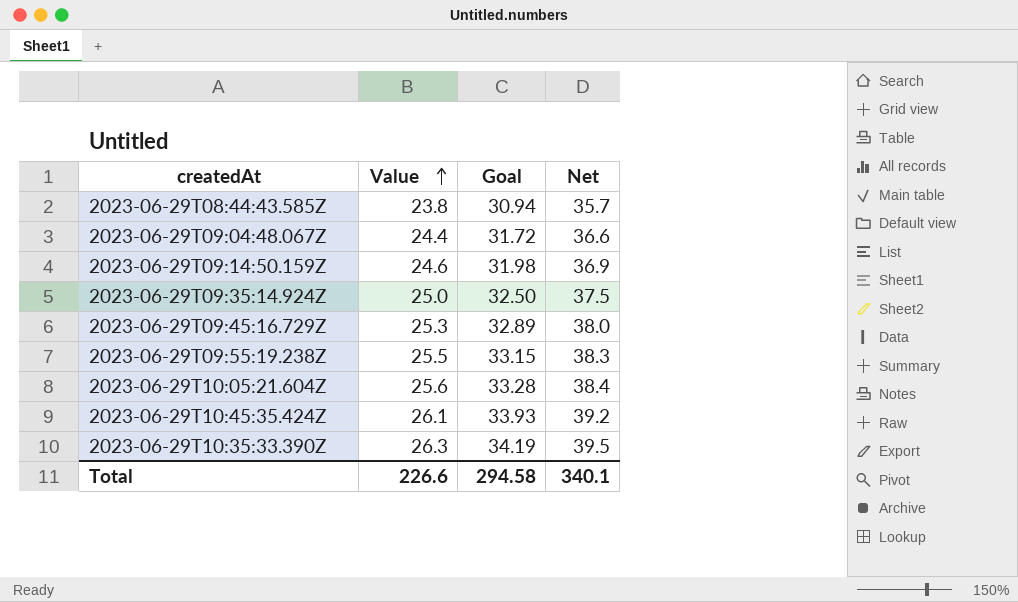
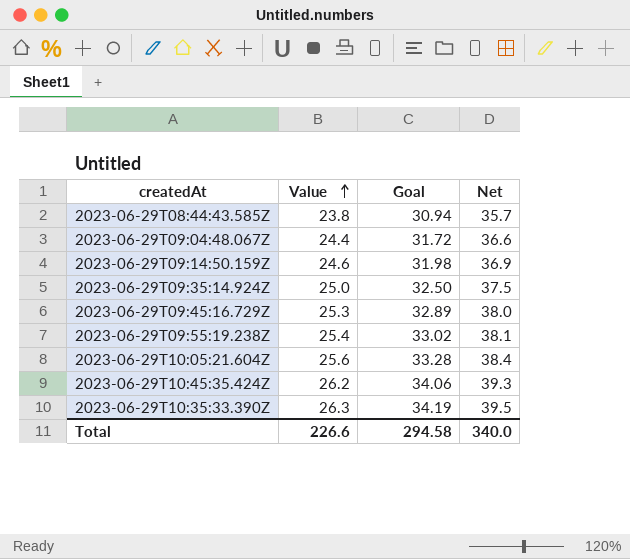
2023-06-29T09:55:19.238Z | Value: 25.5 -> 25.4
2023-06-29T09:55:19.238Z | Goal: 33.15 -> 33.02
2023-06-29T09:55:19.238Z | Net: 38.3 -> 38.1
2023-06-29T10:45:35.424Z | Value: 26.1 -> 26.2
2023-06-29T10:45:35.424Z | Goal: 33.93 -> 34.06
2023-06-29T10:45:35.424Z | Net: 39.2 -> 39.3
Total | Net: 340.1 -> 340.0

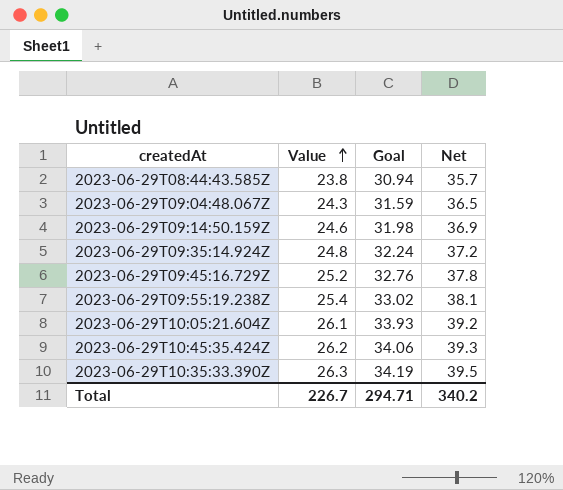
2023-06-29T09:04:48.067Z | Value: 24.4 -> 24.3
2023-06-29T09:04:48.067Z | Goal: 31.72 -> 31.59
2023-06-29T09:04:48.067Z | Net: 36.6 -> 36.5
2023-06-29T09:35:14.924Z | Value: 25.0 -> 24.8
2023-06-29T09:35:14.924Z | Goal: 32.50 -> 32.24
2023-06-29T09:35:14.924Z | Net: 37.5 -> 37.2
2023-06-29T09:45:16.729Z | Value: 25.3 -> 25.2
2023-06-29T09:45:16.729Z | Goal: 32.89 -> 32.76
2023-06-29T09:45:16.729Z | Net: 38.0 -> 37.8
2023-06-29T10:05:21.604Z | Value: 25.6 -> 26.1
2023-06-29T10:05:21.604Z | Goal: 33.28 -> 33.93
2023-06-29T10:05:21.604Z | Net: 38.4 -> 39.2
Total | Value: 226.6 -> 226.7
Total | Goal: 294.58 -> 294.71
Total | Net: 340.0 -> 340.2

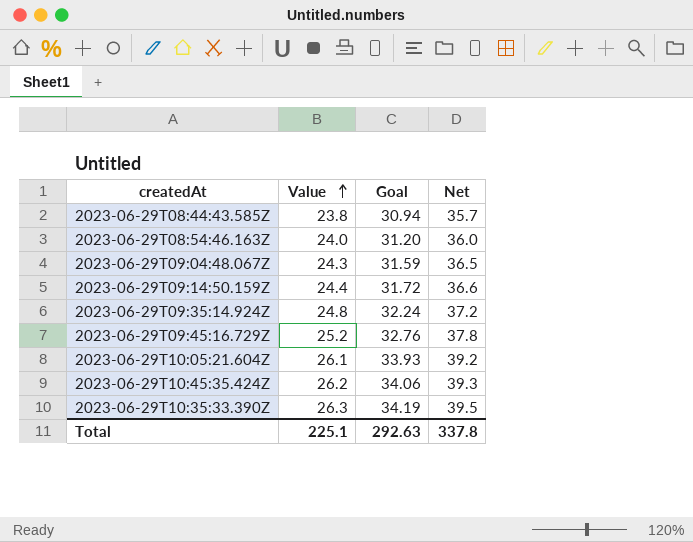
row 2023-06-29T09:55:19.238Z: 25.4 | 33.02 | 38.1 -> none
row 2023-06-29T08:54:46.163Z: none -> 24.0 | 31.20 | 36.0
2023-06-29T09:14:50.159Z | Value: 24.6 -> 24.4
2023-06-29T09:14:50.159Z | Goal: 31.98 -> 31.72
2023-06-29T09:14:50.159Z | Net: 36.9 -> 36.6
Total | Value: 226.7 -> 225.1
Total | Goal: 294.71 -> 292.63
Total | Net: 340.2 -> 337.8

